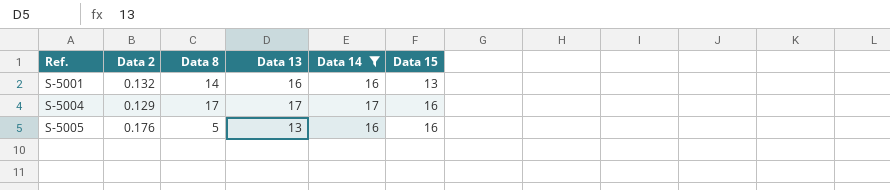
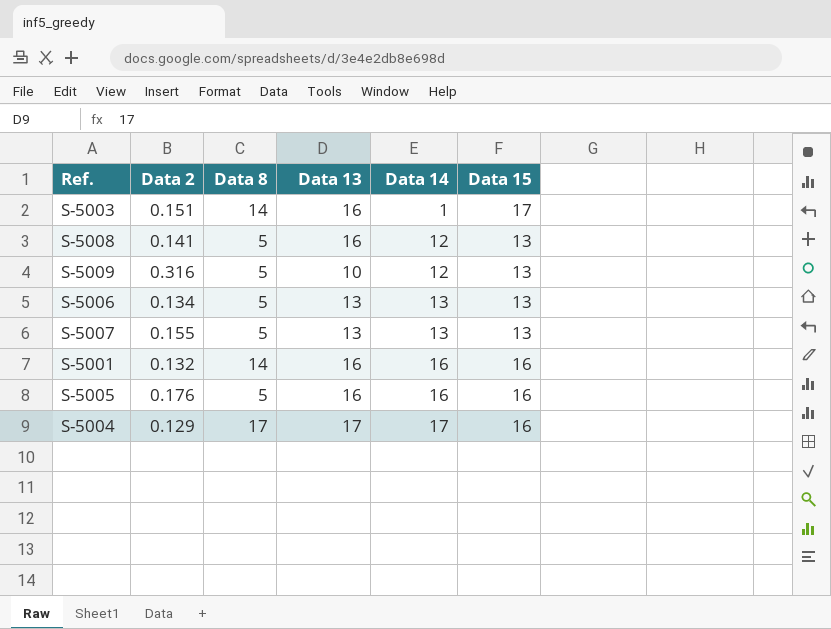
filter: Data 14 >= 16 -> none
row order: Ref. ascending -> Data 14 ascending
S-5001 | Data 15: 13 -> 16
S-5005 | Data 13: 13 -> 16

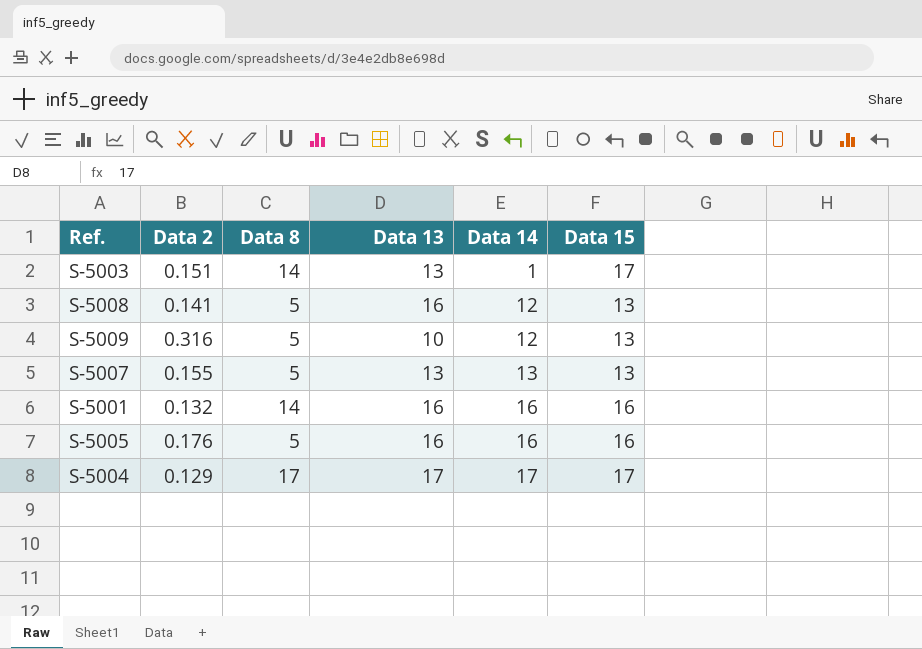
row S-5006: 0.134 | 5 | 13 | 13 | 13 -> none
S-5003 | Data 13: 16 -> 13
S-5004 | Data 15: 16 -> 17

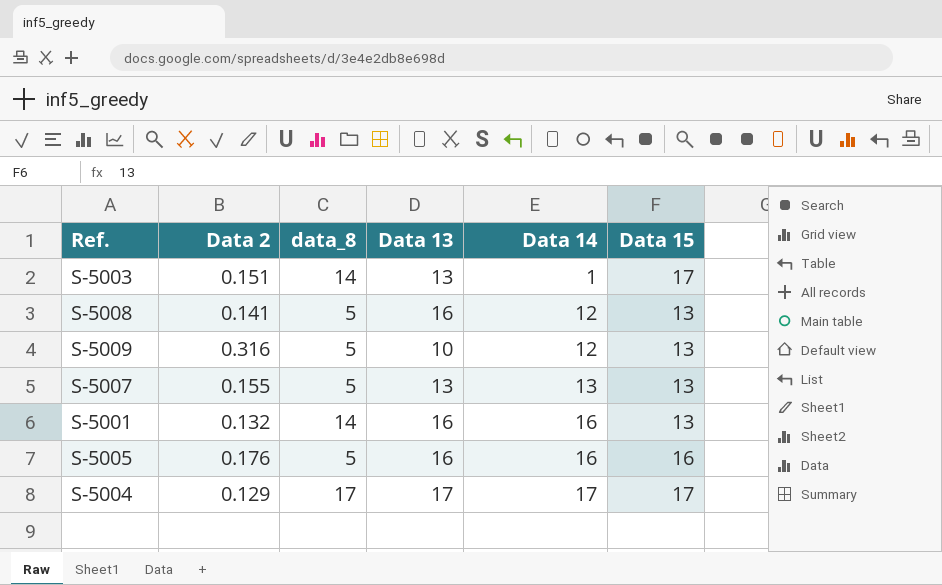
column name: Data 8 -> data_8
S-5001 | Data 15: 16 -> 13

